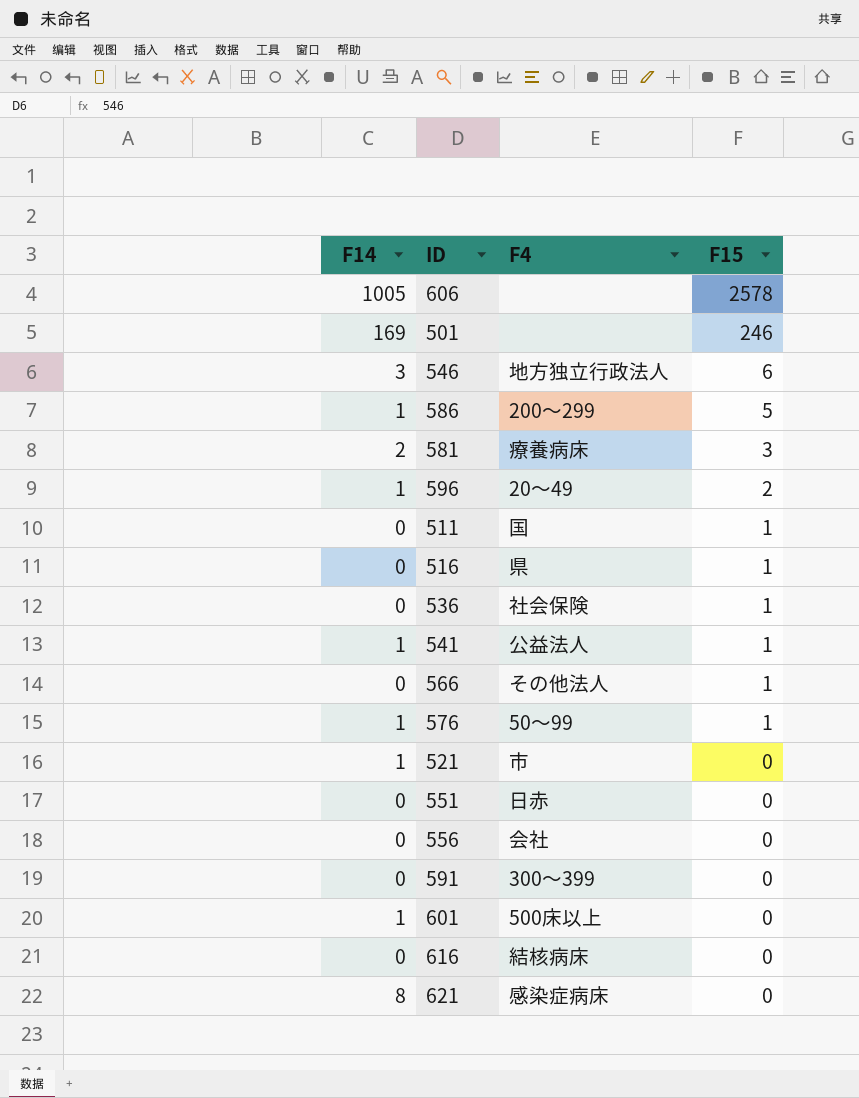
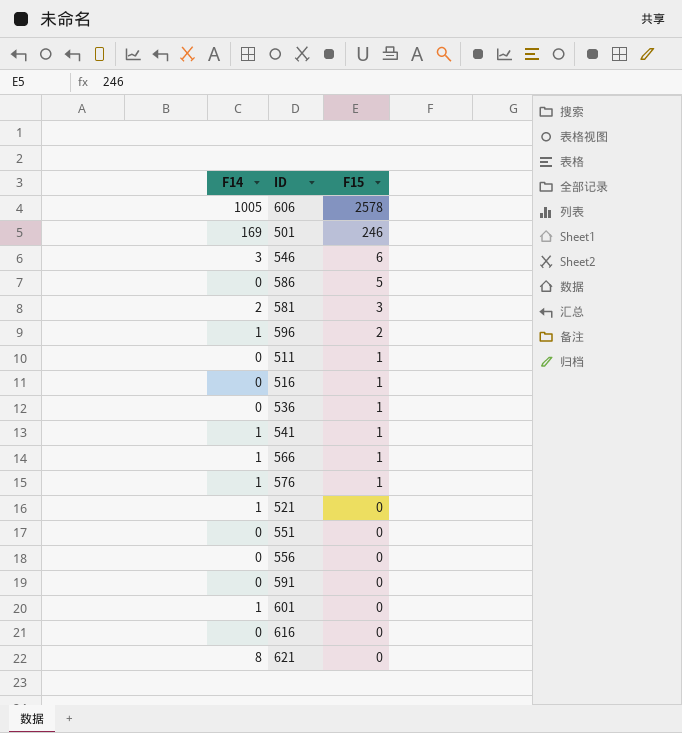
column F4 | position: 3 -> none
586 | F14: 1 -> 0
566 | F14: 0 -> 1

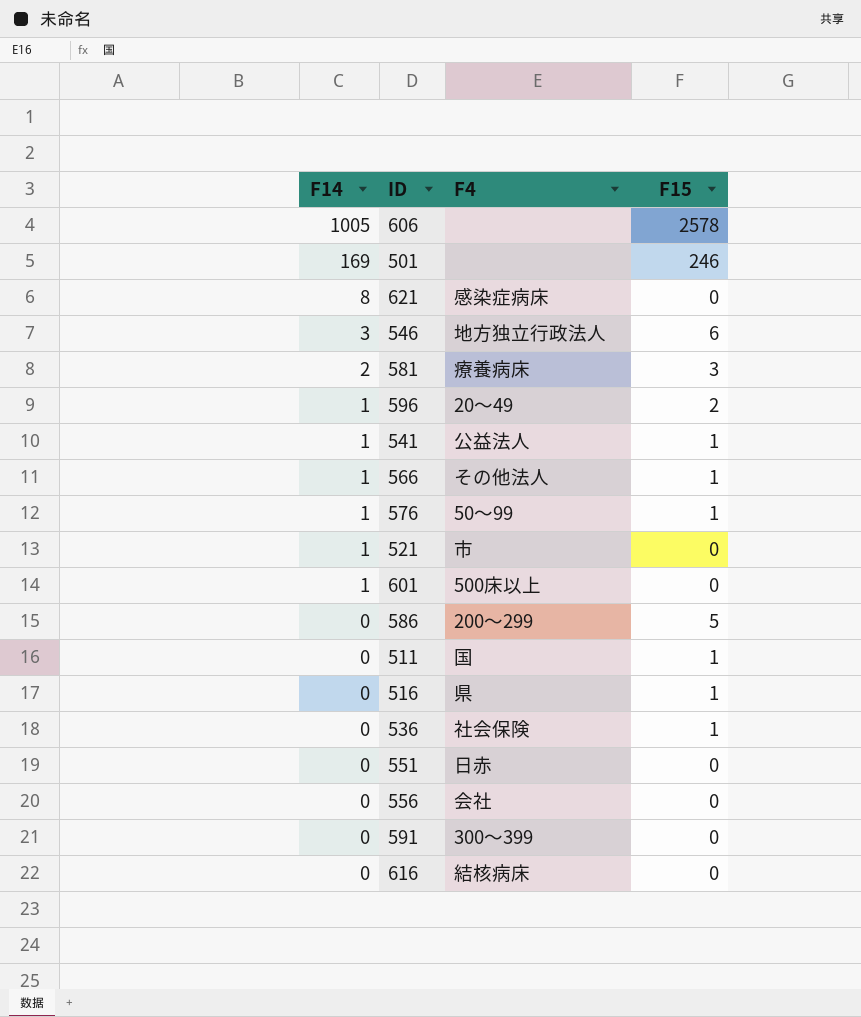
row order: F15 descending -> F14 descending
column F4 | position: none -> 3

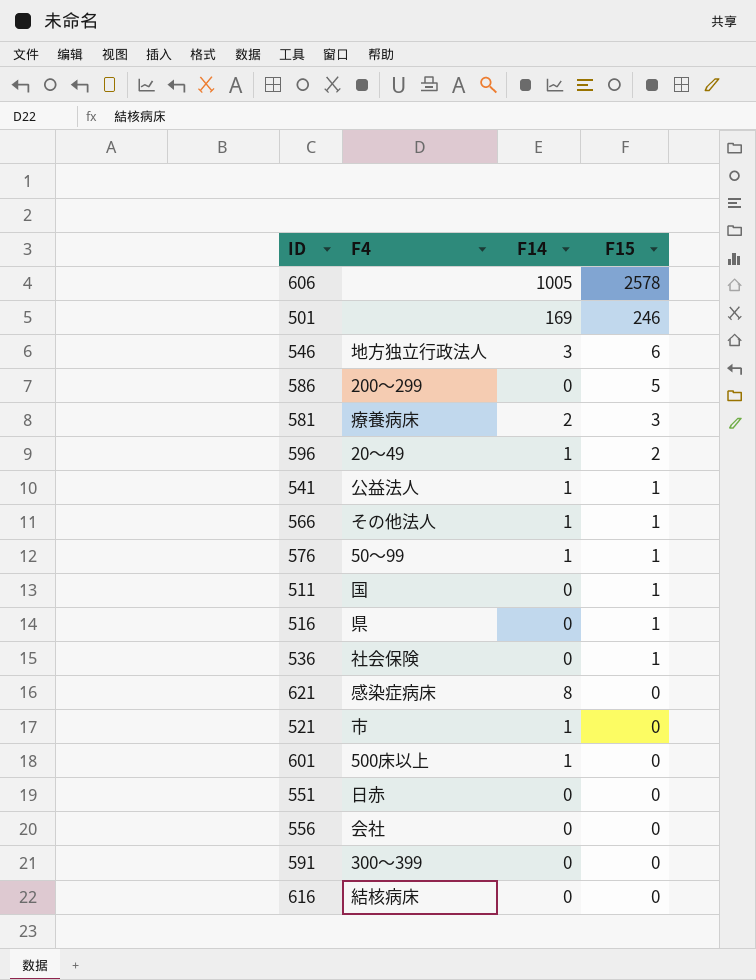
row order: F14 descending -> F15 descending
column F14 | position: 1 -> 3

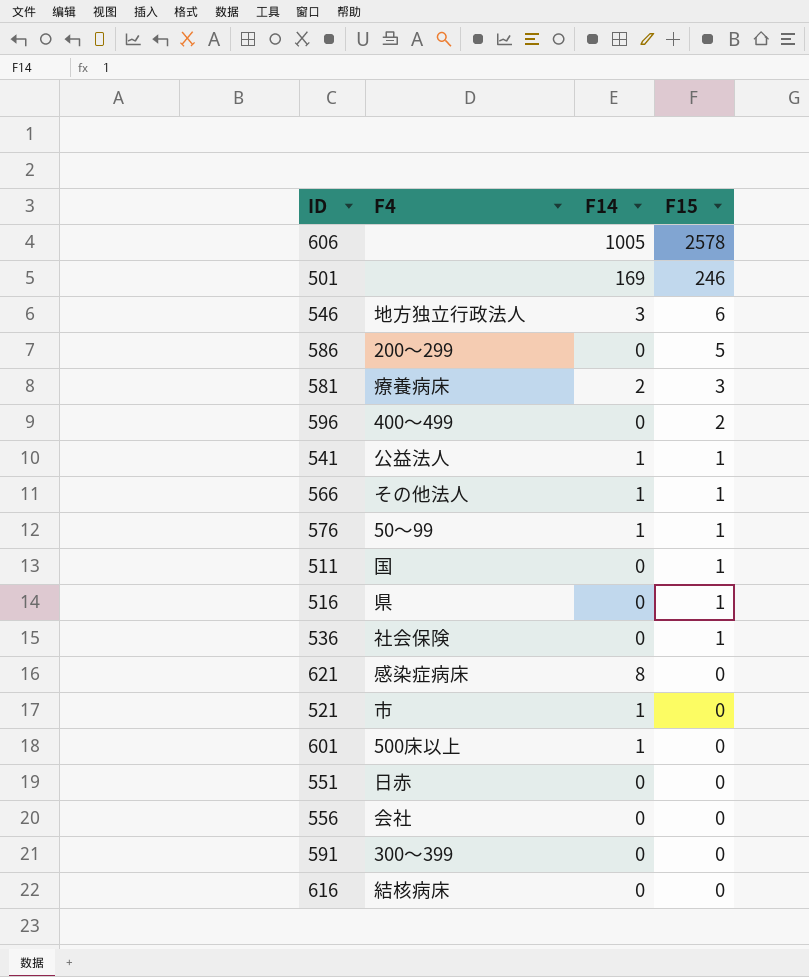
596 | F4: 20～49 -> 400～499
596 | F14: 1 -> 0

